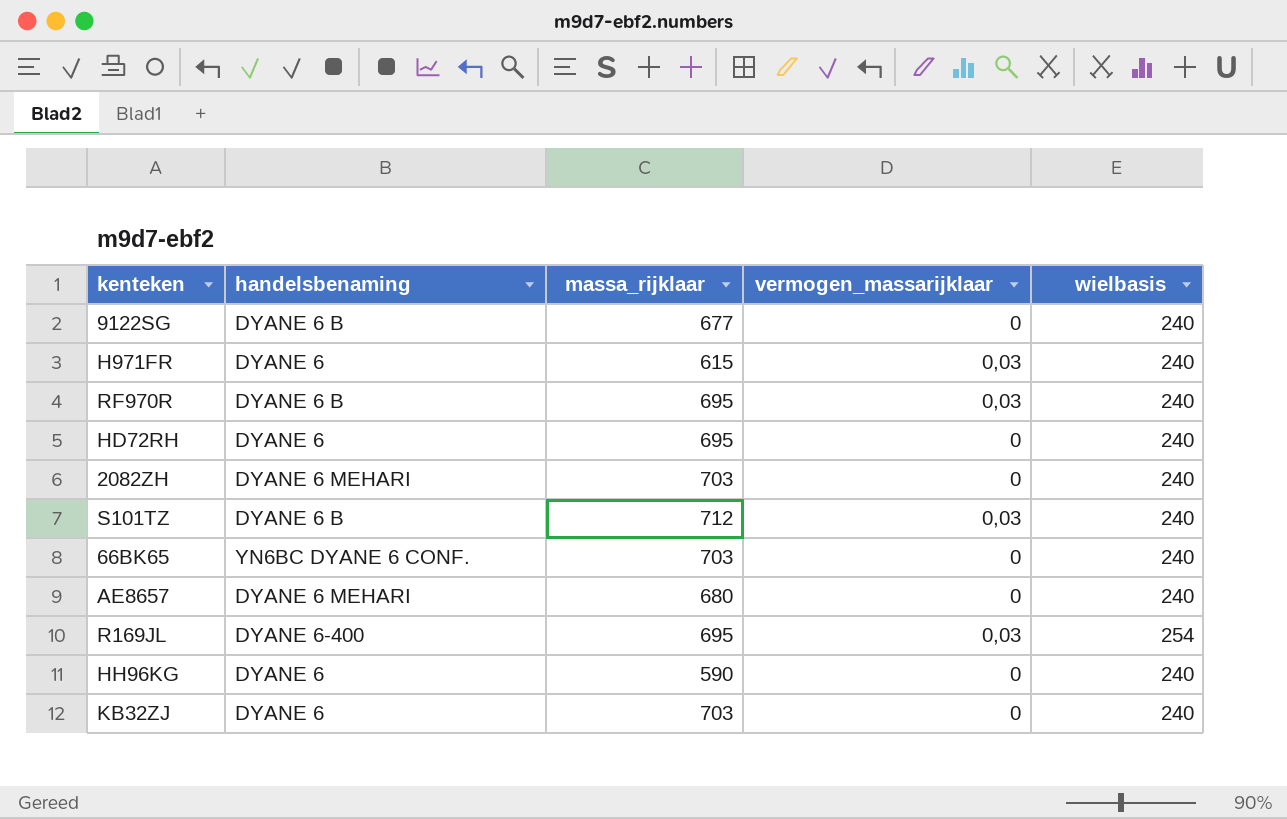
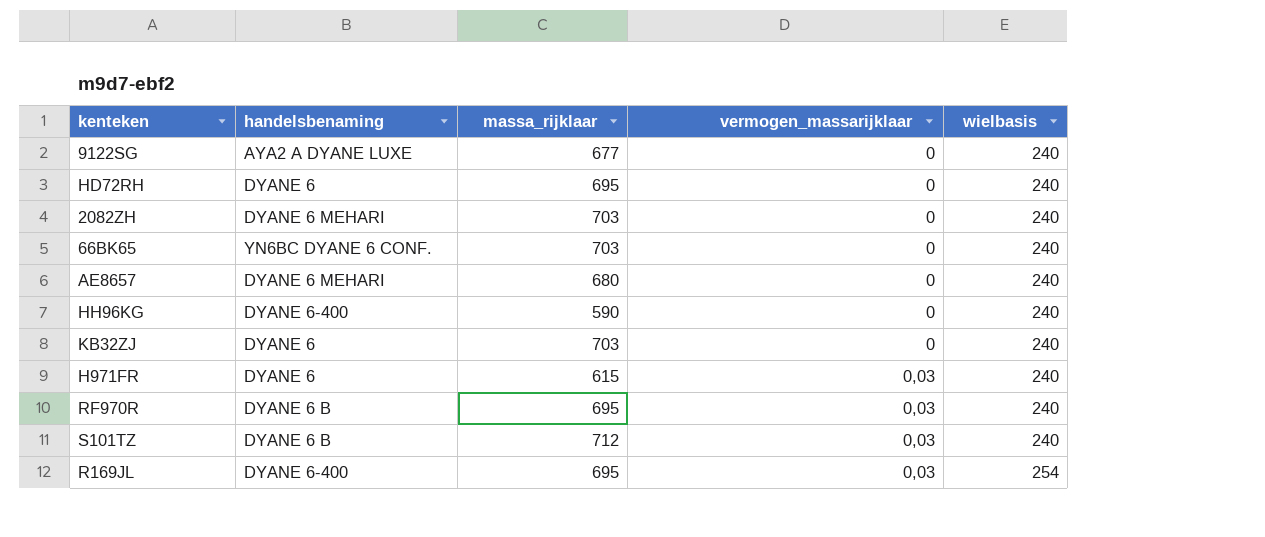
row order: none -> vermogen_massarijklaar ascending
9122SG | handelsbenaming: DYANE 6 B -> AYA2 A DYANE LUXE
HH96KG | handelsbenaming: DYANE 6 -> DYANE 6-400

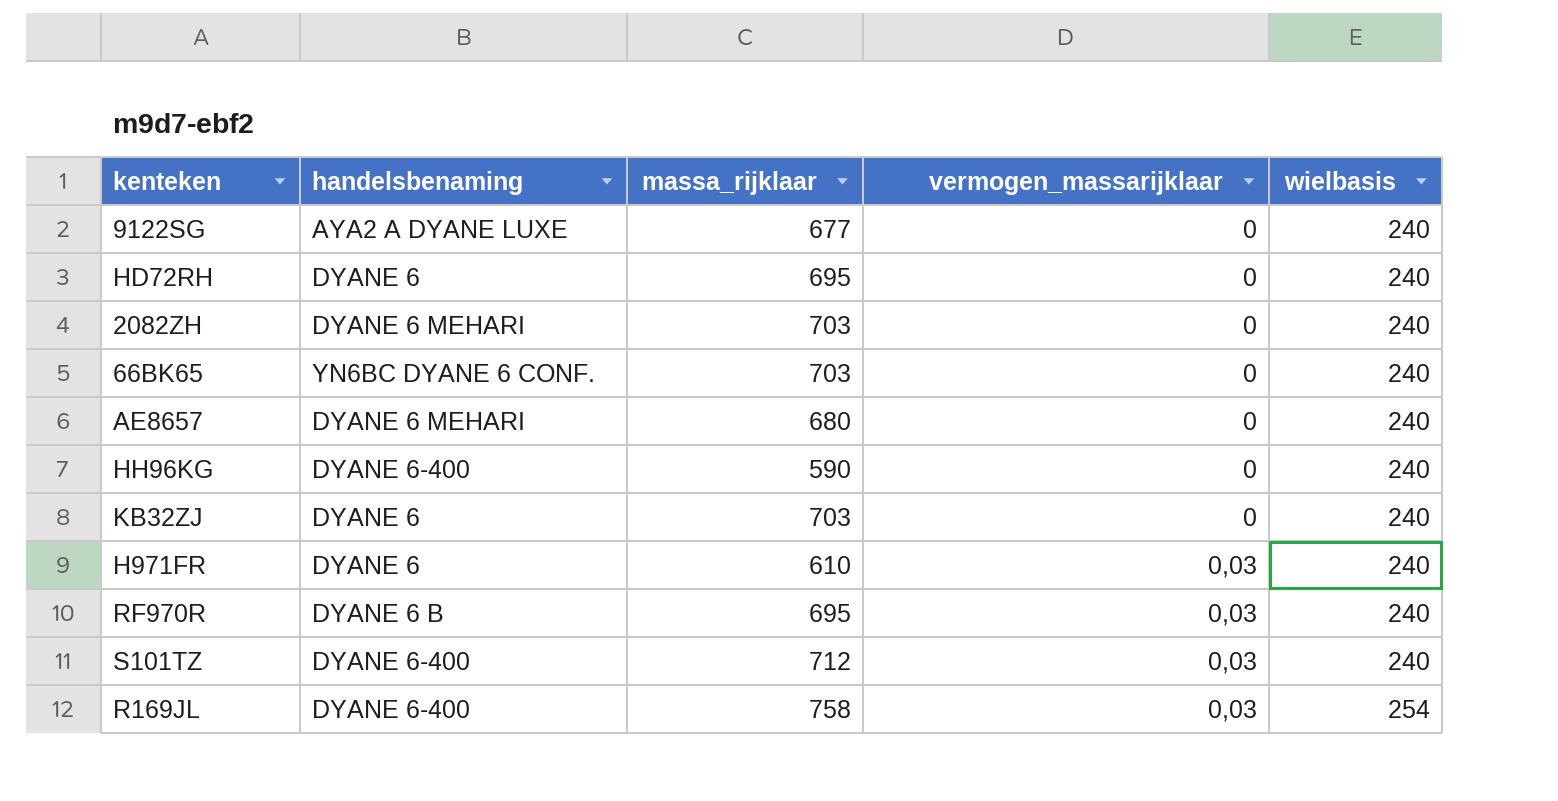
H971FR | massa_rijklaar: 615 -> 610
S101TZ | handelsbenaming: DYANE 6 B -> DYANE 6-400
R169JL | massa_rijklaar: 695 -> 758

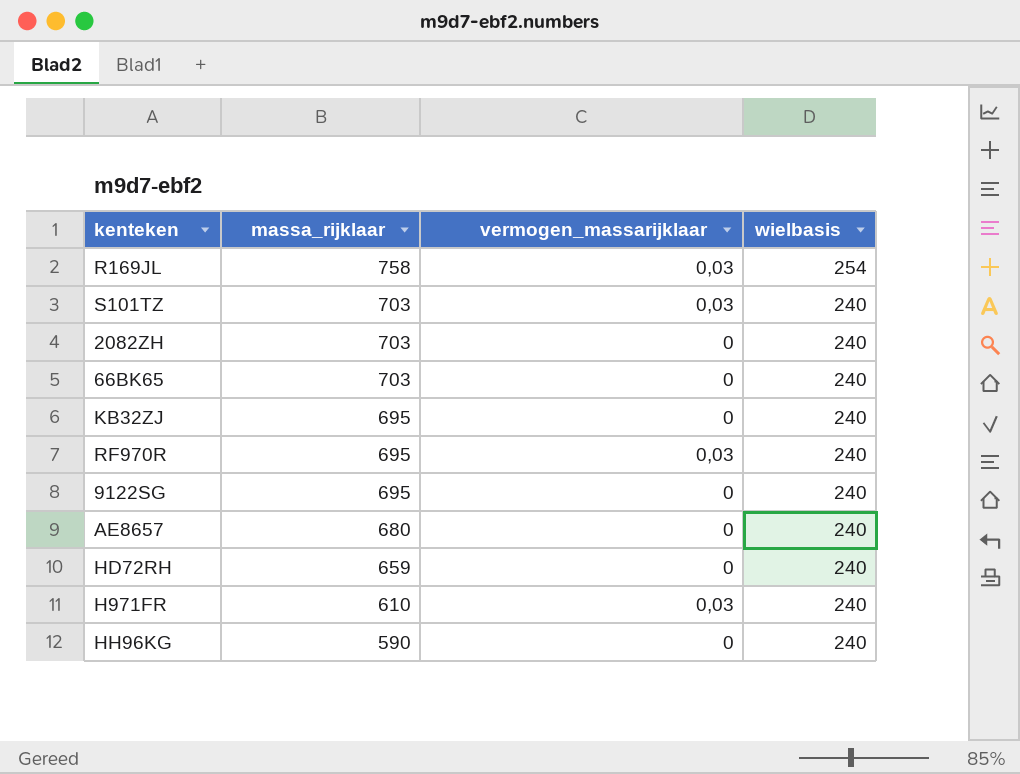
row order: vermogen_massarijklaar ascending -> massa_rijklaar descending
column handelsbenaming | position: 2 -> none
S101TZ | massa_rijklaar: 712 -> 703
KB32ZJ | massa_rijklaar: 703 -> 695
9122SG | massa_rijklaar: 677 -> 695
HD72RH | massa_rijklaar: 695 -> 659

